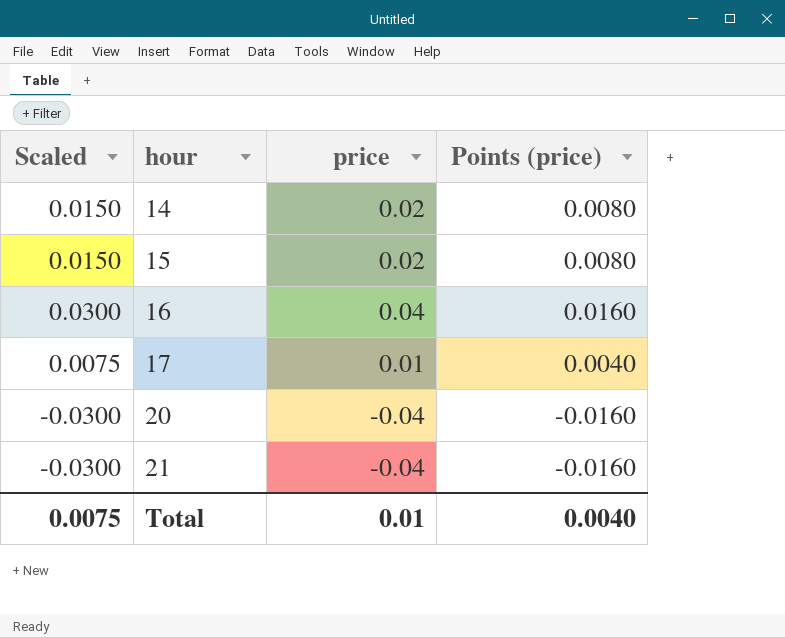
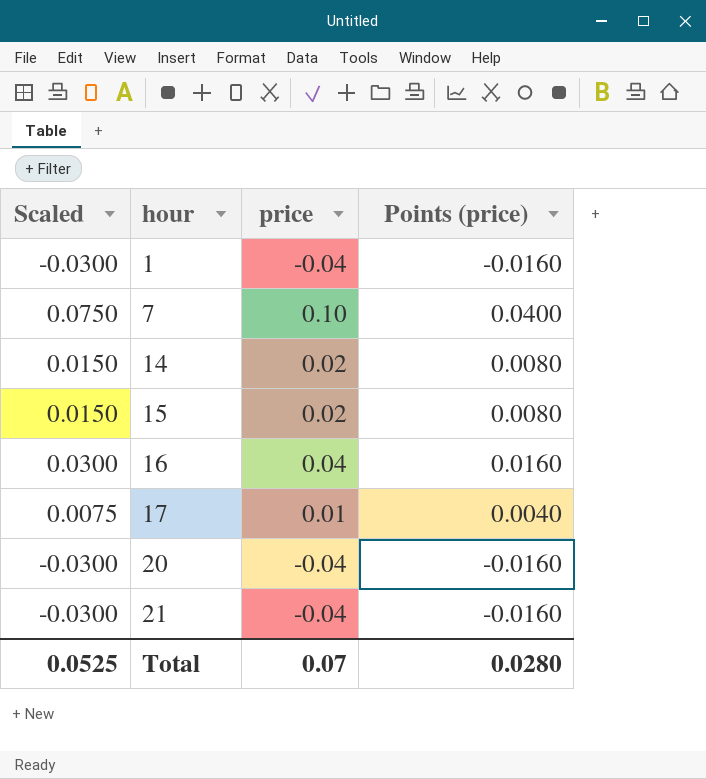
row 1: none -> -0.0300 | -0.04 | -0.0160
row 7: none -> 0.0750 | 0.10 | 0.0400
Total | Scaled: 0.0075 -> 0.0525
Total | price: 0.01 -> 0.07
Total | Points (price): 0.0040 -> 0.0280

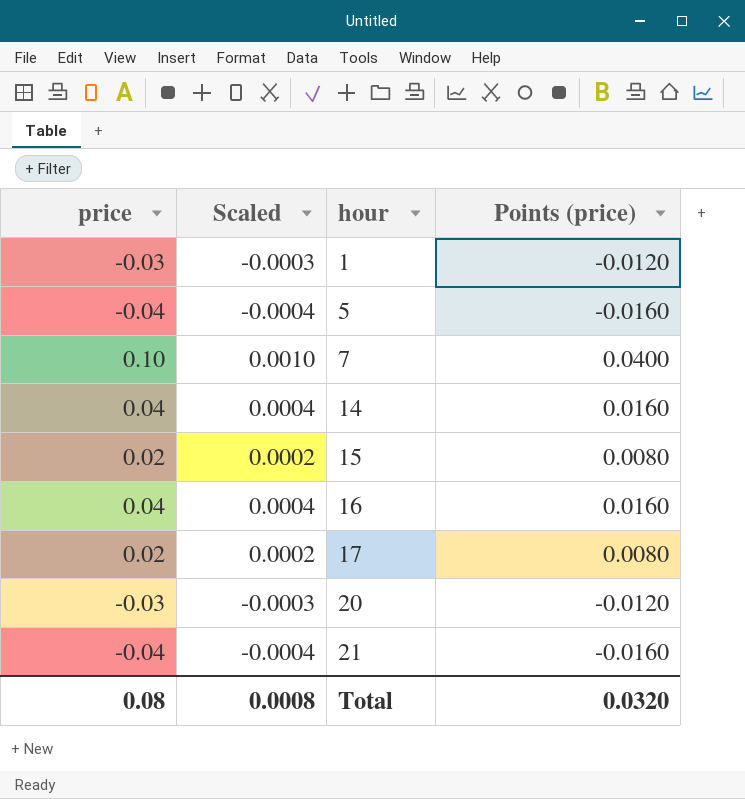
column price | position: 3 -> 1
column Scaled | formula: [price] * 0.75 -> [price] * 0.01
1 | price: -0.04 -> -0.03
1 | Points (price): -0.0160 -> -0.0120
row 5: none -> -0.04 | -0.0004 | -0.0160
14 | price: 0.02 -> 0.04
14 | Points (price): 0.0080 -> 0.0160
17 | price: 0.01 -> 0.02
17 | Points (price): 0.0040 -> 0.0080
20 | price: -0.04 -> -0.03
20 | Points (price): -0.0160 -> -0.0120
Total | price: 0.07 -> 0.08
Total | Scaled: 0.0525 -> 0.0008
Total | Points (price): 0.0280 -> 0.0320

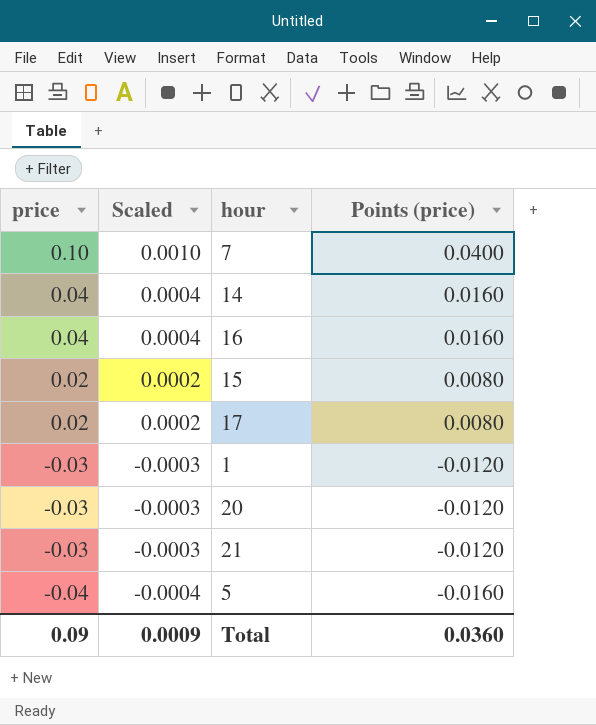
row order: hour ascending -> price descending
21 | price: -0.04 -> -0.03
21 | Scaled: -0.0004 -> -0.0003
21 | Points (price): -0.0160 -> -0.0120
Total | price: 0.08 -> 0.09
Total | Scaled: 0.0008 -> 0.0009
Total | Points (price): 0.0320 -> 0.0360

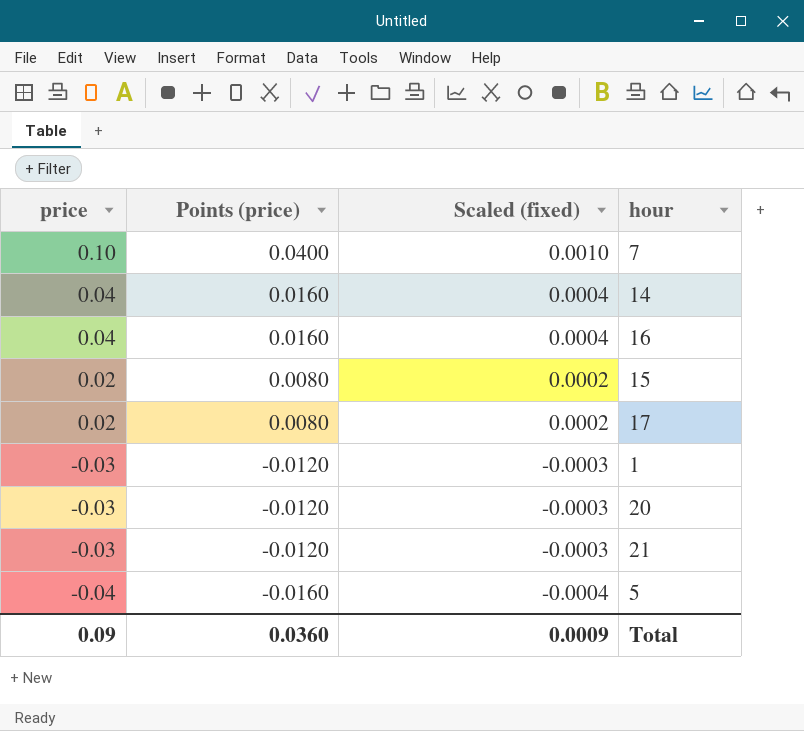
column Points (price) | position: 4 -> 2
column name: Scaled -> Scaled (fixed)

